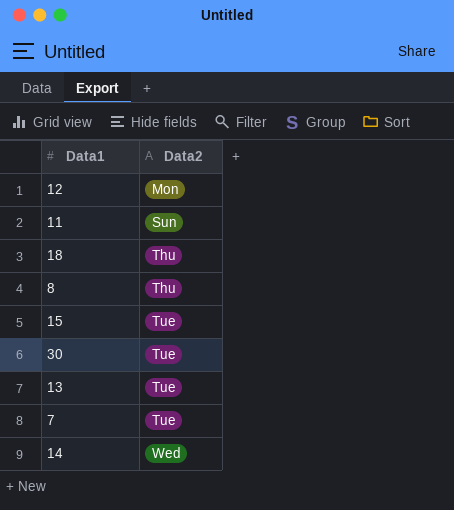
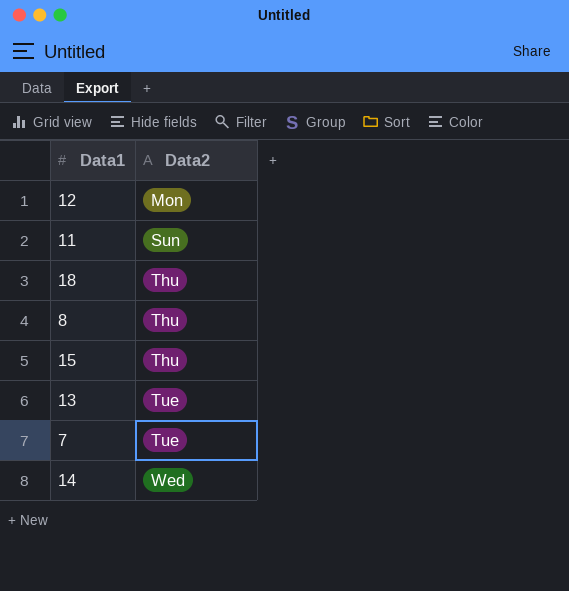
row 30: Tue -> none
15 | Data2: Tue -> Thu

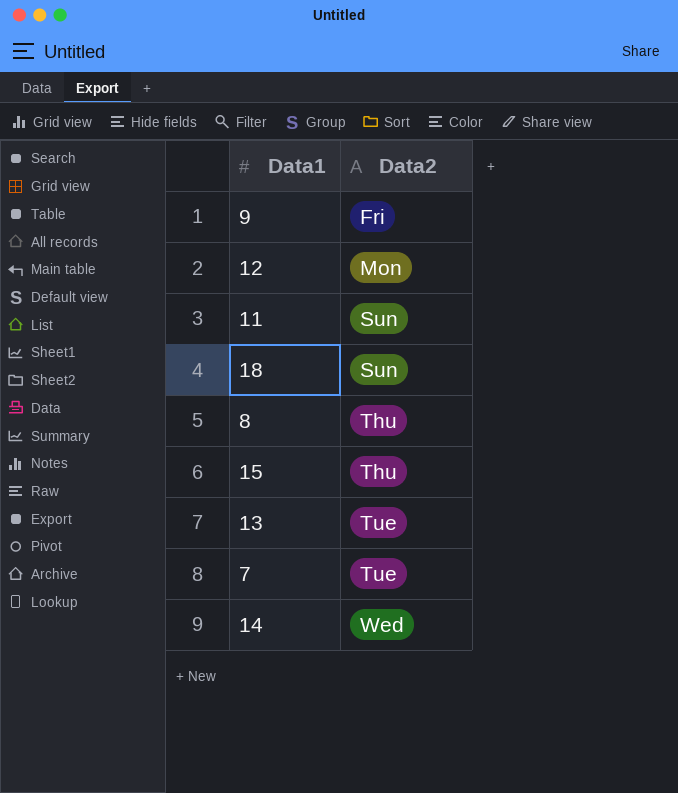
row 9: none -> Fri
18 | Data2: Thu -> Sun

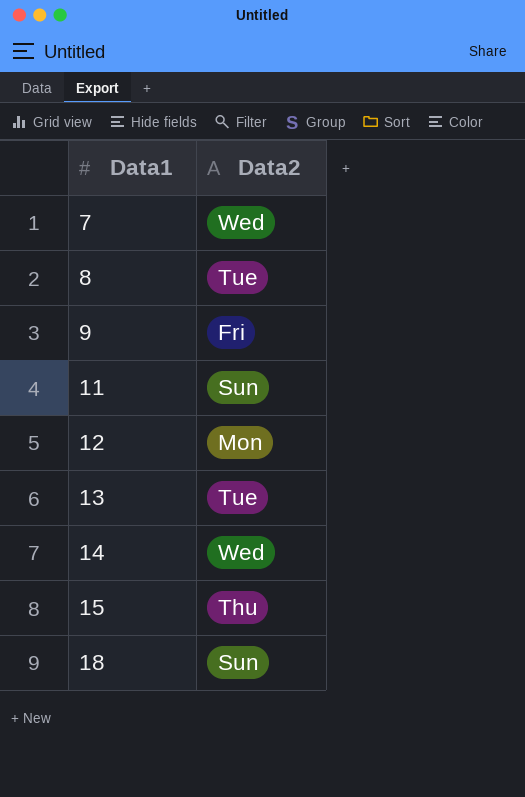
row order: Data2 ascending -> Data1 ascending
7 | Data2: Tue -> Wed
8 | Data2: Thu -> Tue

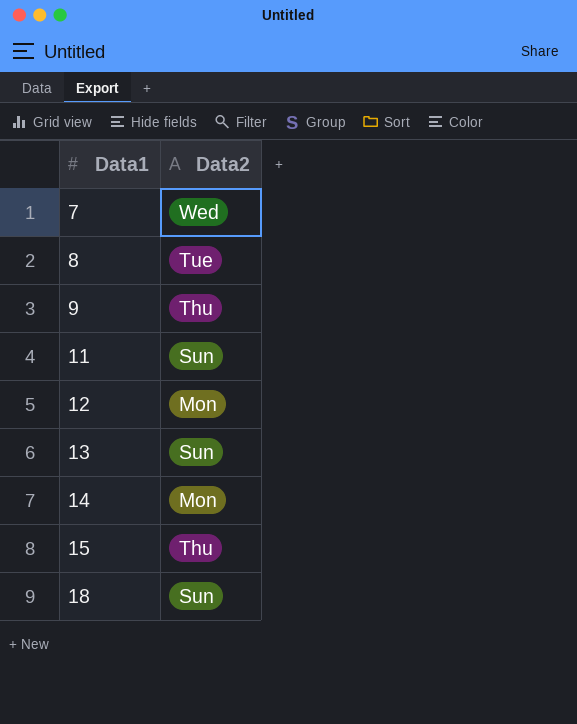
9 | Data2: Fri -> Thu
13 | Data2: Tue -> Sun
14 | Data2: Wed -> Mon

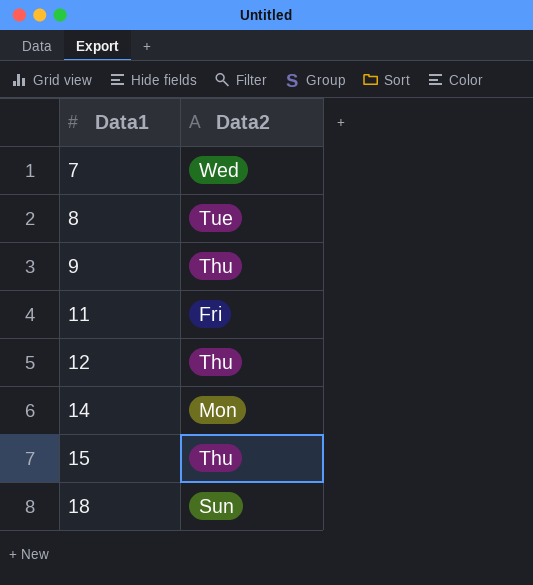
row 13: Sun -> none
11 | Data2: Sun -> Fri
12 | Data2: Mon -> Thu

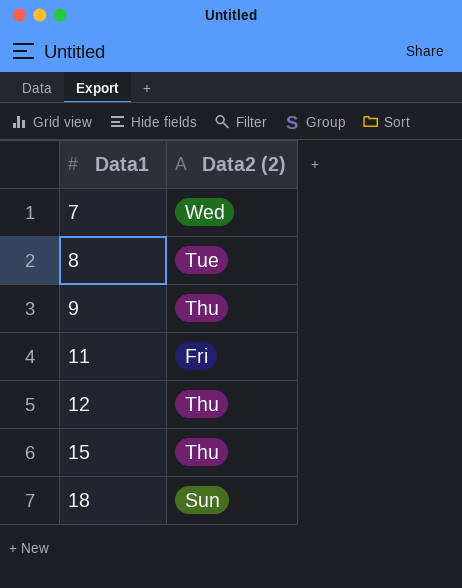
column name: Data2 -> Data2 (2)
row 14: Mon -> none

